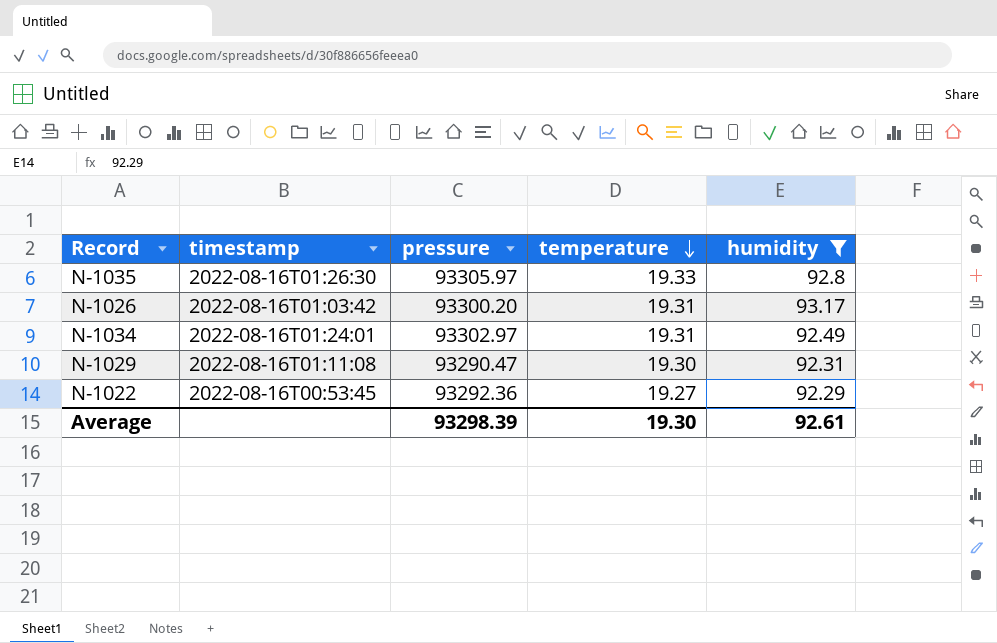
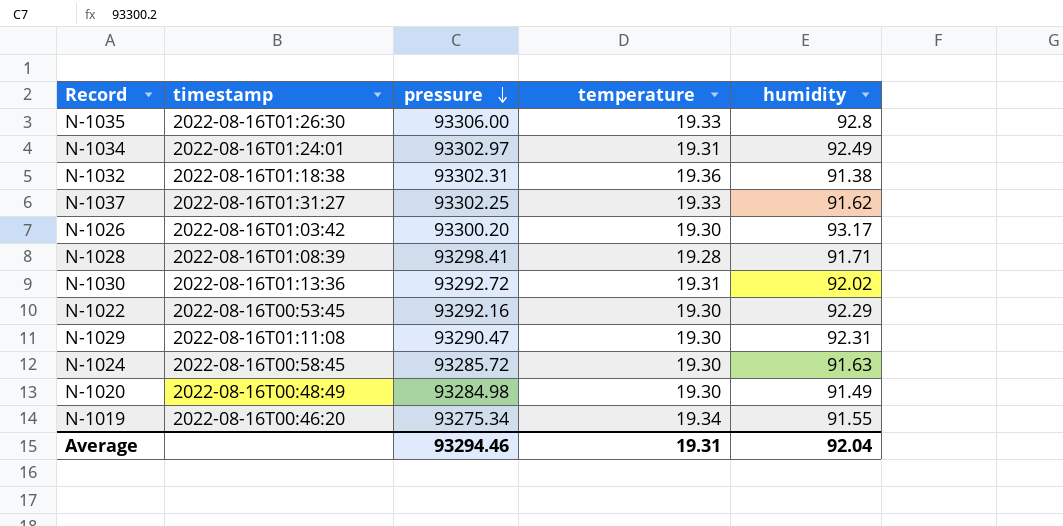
filter: humidity >= 92.29 -> none
row order: temperature descending -> pressure descending
N-1035 | pressure: 93305.97 -> 93306.00
N-1026 | temperature: 19.31 -> 19.30
N-1022 | pressure: 93292.36 -> 93292.16
N-1022 | temperature: 19.27 -> 19.30
Average | pressure: 93298.39 -> 93294.46
Average | temperature: 19.30 -> 19.31
Average | humidity: 92.61 -> 92.04

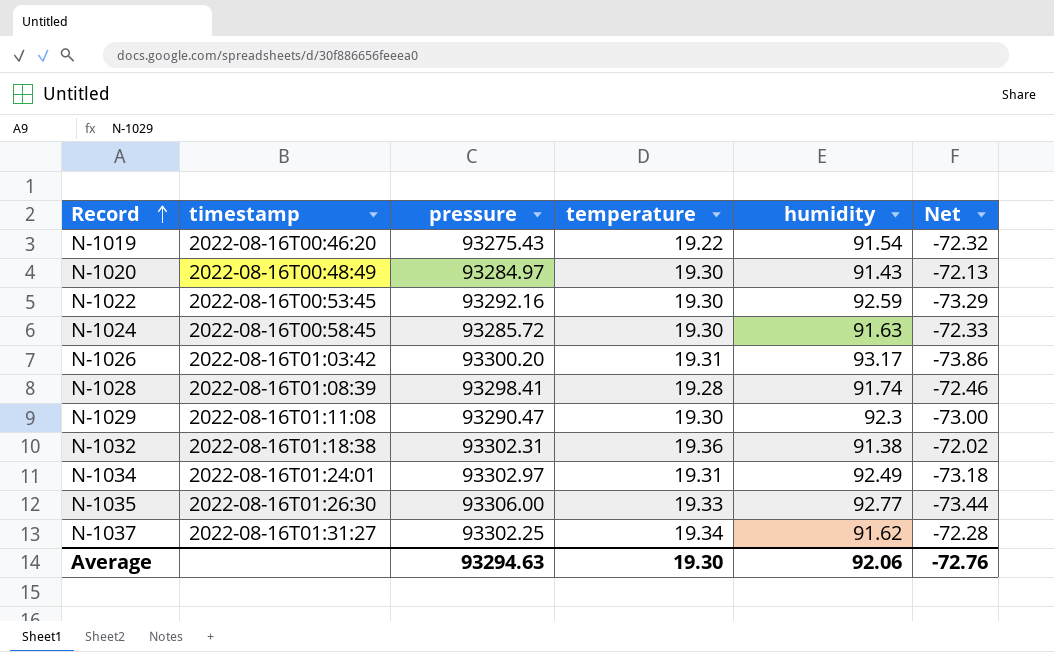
row order: pressure descending -> Record ascending
column Net | formula: none -> [temperature] - [humidity]
row N-1030: 2022-08-16T01:13:36 | 93292.72 | 19.31 | 92.02 -> none
N-1019 | pressure: 93275.34 -> 93275.43
N-1019 | temperature: 19.34 -> 19.22
N-1019 | humidity: 91.55 -> 91.54
N-1020 | pressure: 93284.98 -> 93284.97
N-1020 | humidity: 91.49 -> 91.43
N-1022 | humidity: 92.29 -> 92.59
N-1026 | temperature: 19.30 -> 19.31
N-1028 | humidity: 91.71 -> 91.74
N-1029 | humidity: 92.31 -> 92.3
N-1035 | humidity: 92.8 -> 92.77
N-1037 | temperature: 19.33 -> 19.34
Average | pressure: 93294.46 -> 93294.63
Average | temperature: 19.31 -> 19.30
Average | humidity: 92.04 -> 92.06

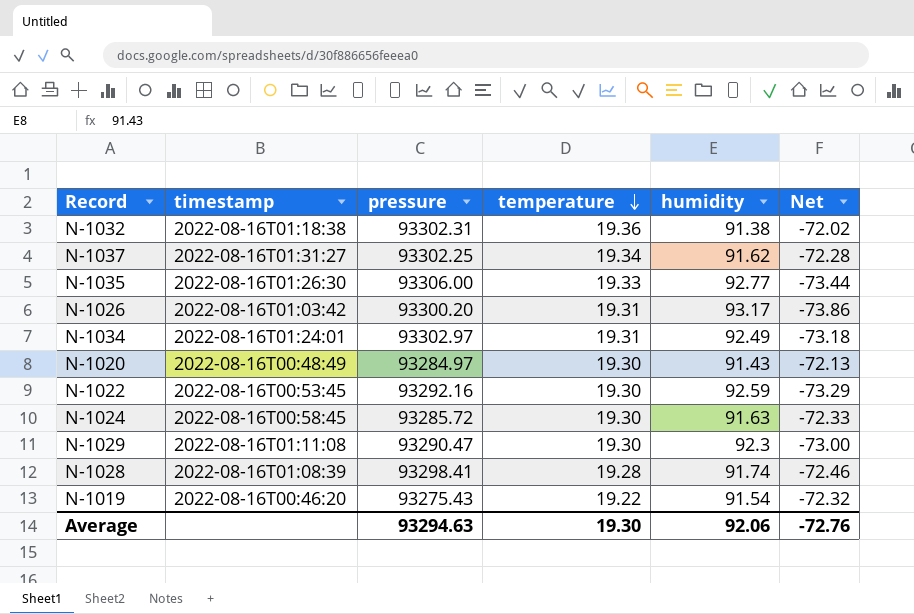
row order: Record ascending -> temperature descending

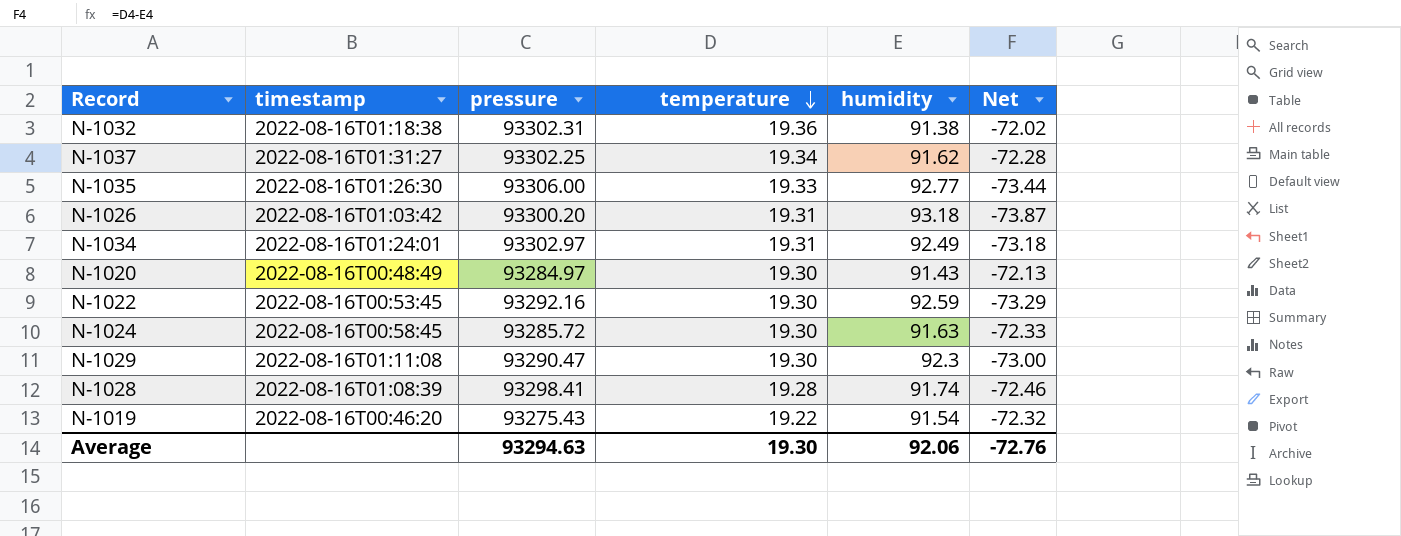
N-1026 | humidity: 93.17 -> 93.18
N-1026 | Net: -73.86 -> -73.87

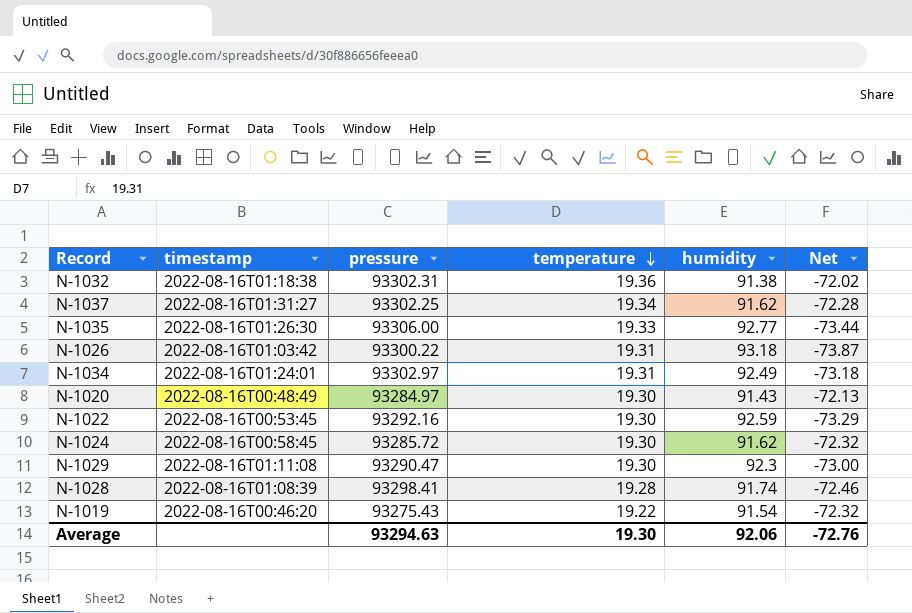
N-1026 | pressure: 93300.20 -> 93300.22
N-1024 | humidity: 91.63 -> 91.62
N-1024 | Net: -72.33 -> -72.32

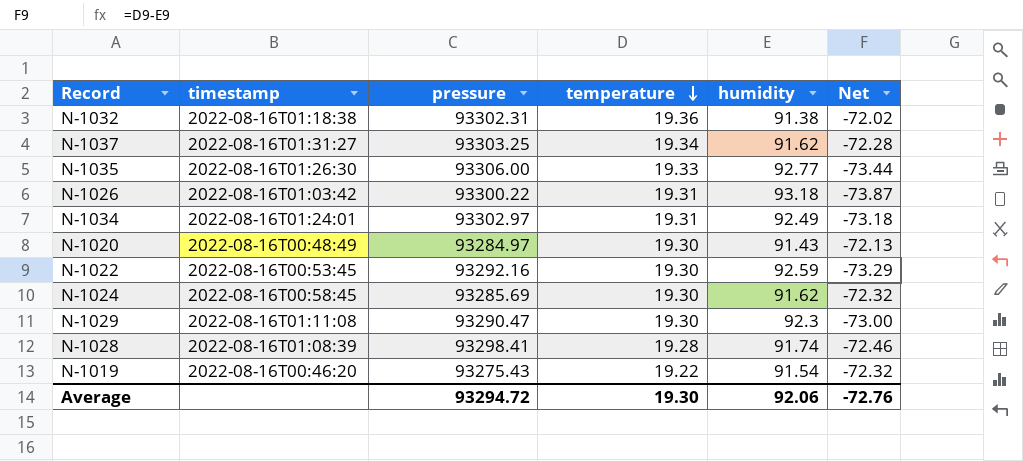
N-1037 | pressure: 93302.25 -> 93303.25
N-1024 | pressure: 93285.72 -> 93285.69
Average | pressure: 93294.63 -> 93294.72

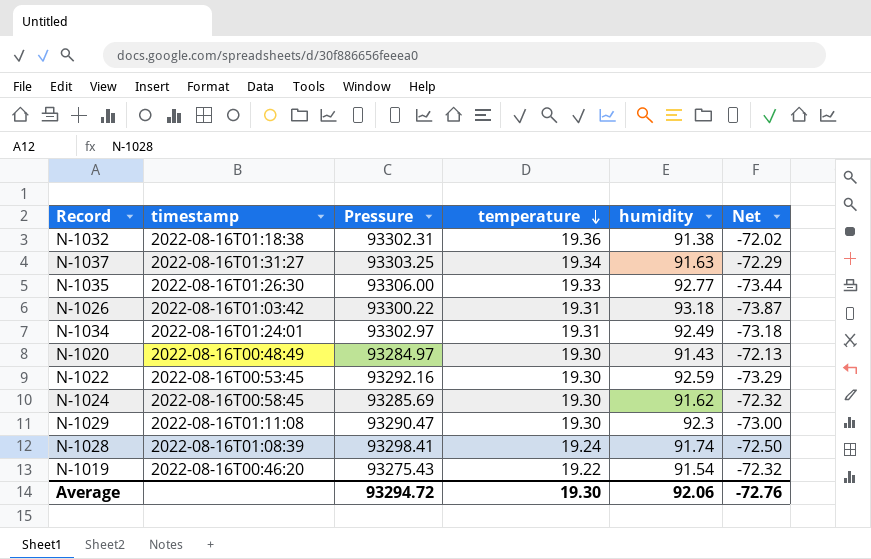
column name: pressure -> Pressure
N-1037 | humidity: 91.62 -> 91.63
N-1037 | Net: -72.28 -> -72.29
N-1028 | temperature: 19.28 -> 19.24
N-1028 | Net: -72.46 -> -72.50

